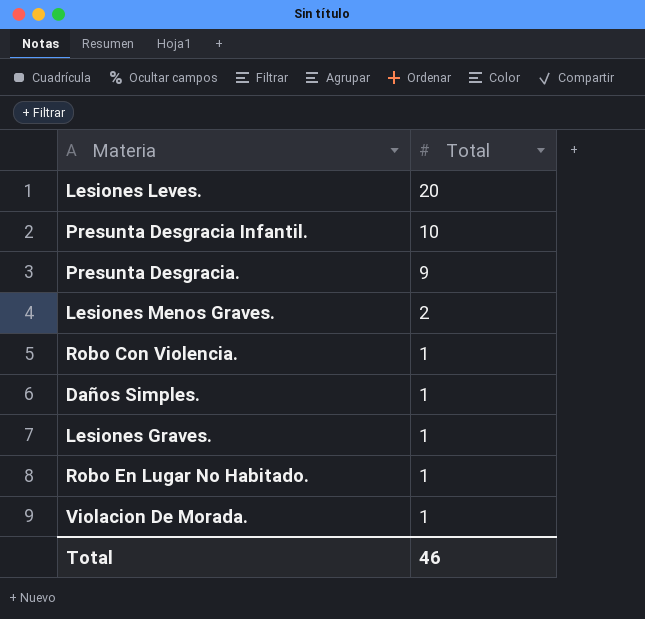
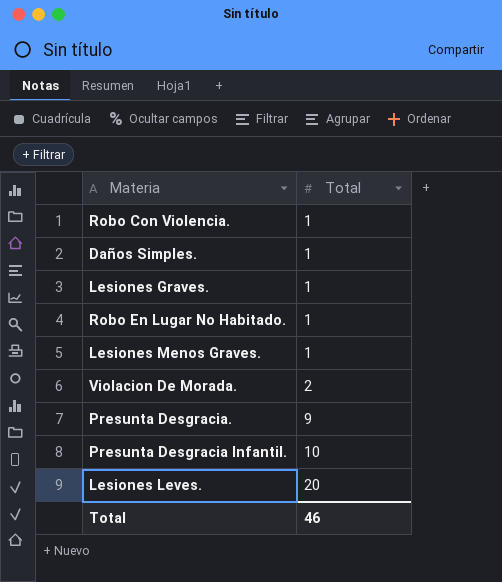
row order: Total descending -> Total ascending
Lesiones Menos Graves. | Total: 2 -> 1
Violacion De Morada. | Total: 1 -> 2

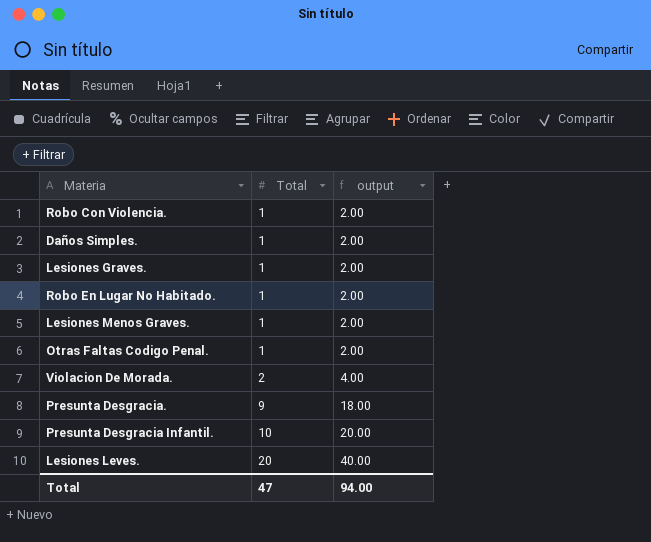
column output | formula: none -> [Total] * 2
row Otras Faltas Codigo Penal.: none -> 1 | 2.00
Total | Total: 46 -> 47

